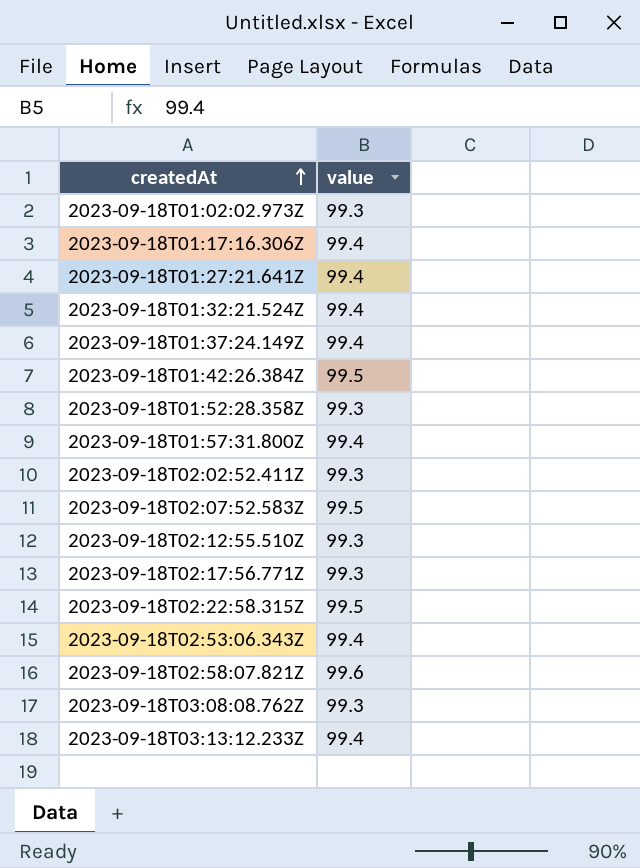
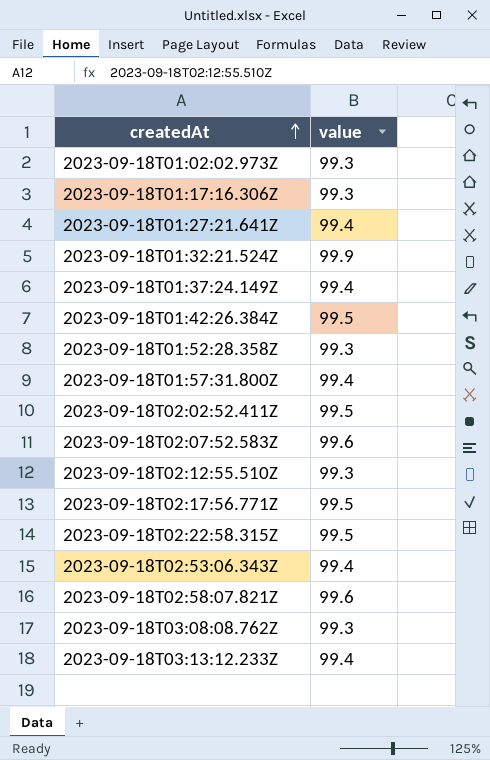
2023-09-18T01:17:16.306Z | value: 99.4 -> 99.3
2023-09-18T01:32:21.524Z | value: 99.4 -> 99.9
2023-09-18T02:02:52.411Z | value: 99.3 -> 99.5
2023-09-18T02:07:52.583Z | value: 99.5 -> 99.6
2023-09-18T02:17:56.771Z | value: 99.3 -> 99.5

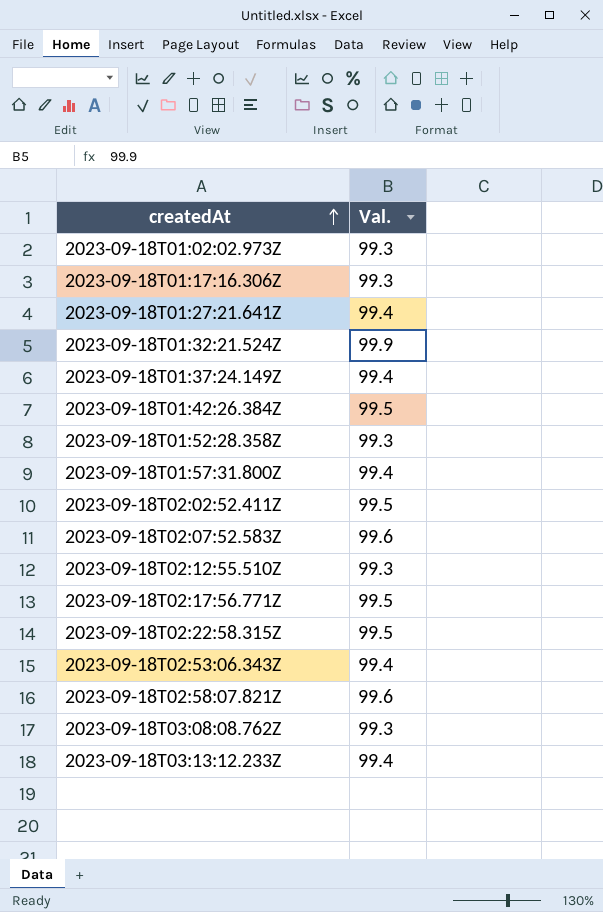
column name: value -> Val.

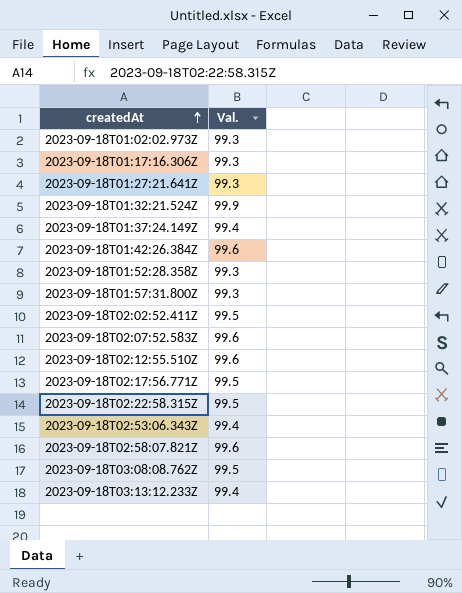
2023-09-18T01:27:21.641Z | Val.: 99.4 -> 99.3
2023-09-18T01:42:26.384Z | Val.: 99.5 -> 99.6
2023-09-18T01:57:31.800Z | Val.: 99.4 -> 99.3
2023-09-18T02:12:55.510Z | Val.: 99.3 -> 99.6
2023-09-18T03:08:08.762Z | Val.: 99.3 -> 99.5

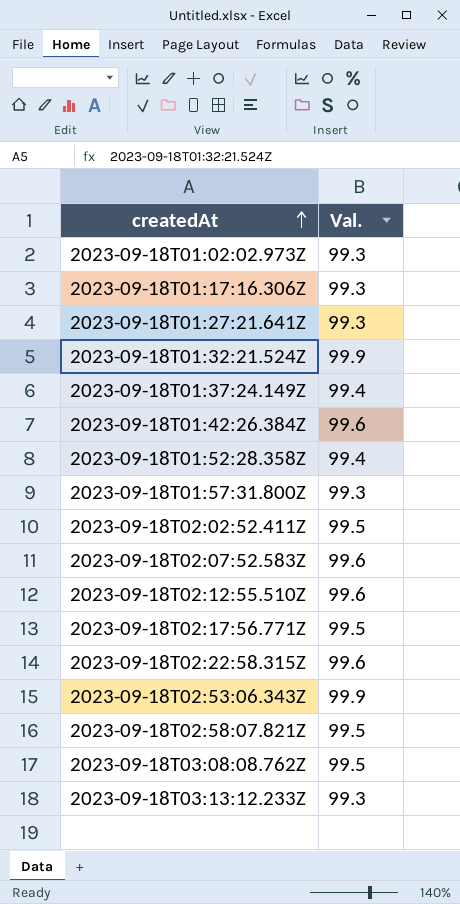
2023-09-18T01:52:28.358Z | Val.: 99.3 -> 99.4
2023-09-18T02:22:58.315Z | Val.: 99.5 -> 99.6
2023-09-18T02:53:06.343Z | Val.: 99.4 -> 99.9
2023-09-18T02:58:07.821Z | Val.: 99.6 -> 99.5
2023-09-18T03:13:12.233Z | Val.: 99.4 -> 99.3

